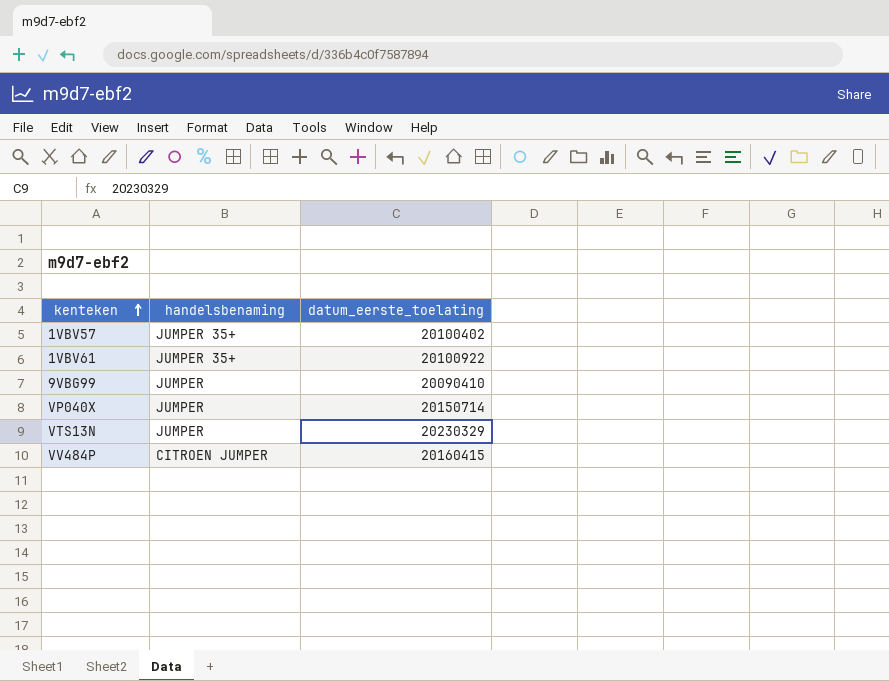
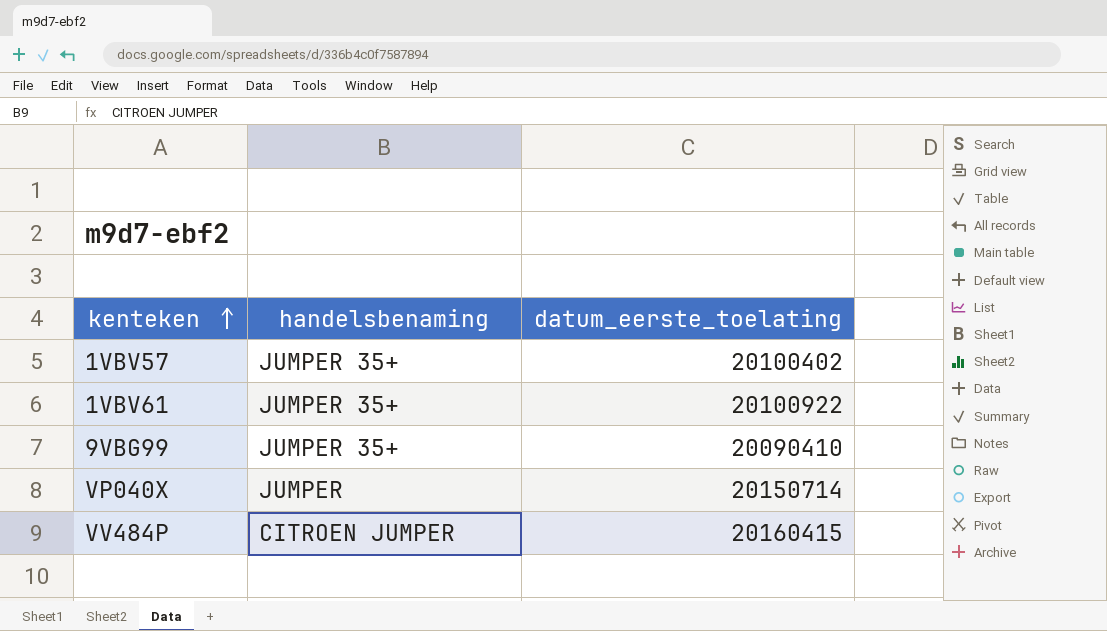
row VTS13N: JUMPER | 20230329 -> none
9VBG99 | handelsbenaming: JUMPER -> JUMPER 35+

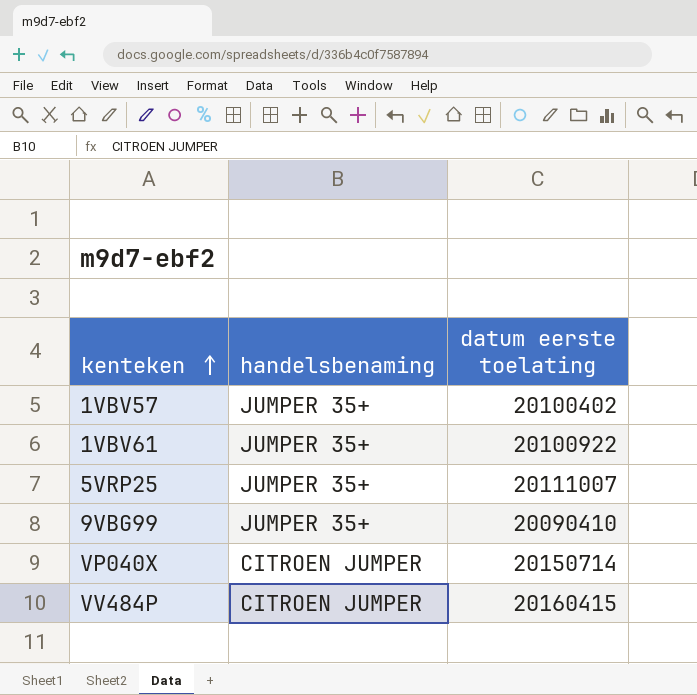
column name: datum_eerste_toelating -> datum eerste toelating
row 5VRP25: none -> JUMPER 35+ | 20111007
VP040X | handelsbenaming: JUMPER -> CITROEN JUMPER

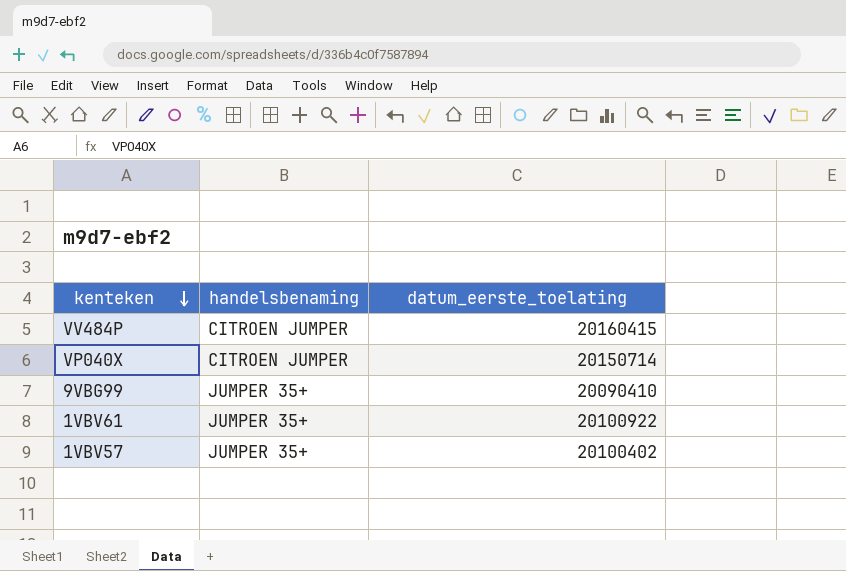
row order: kenteken ascending -> kenteken descending
column name: datum eerste toelating -> datum_eerste_toelating
row 5VRP25: JUMPER 35+ | 20111007 -> none

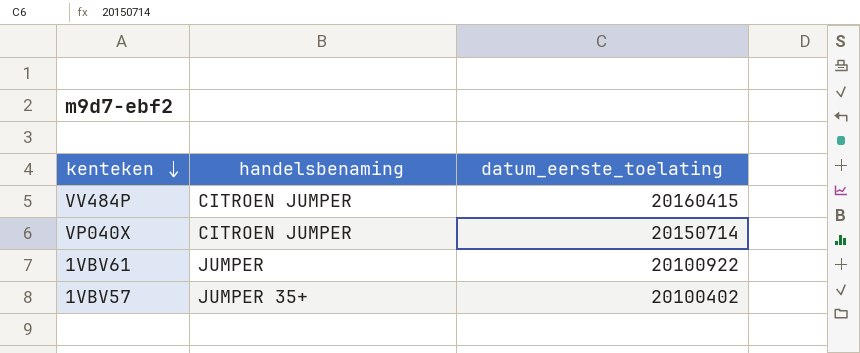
row 9VBG99: JUMPER 35+ | 20090410 -> none
1VBV61 | handelsbenaming: JUMPER 35+ -> JUMPER

